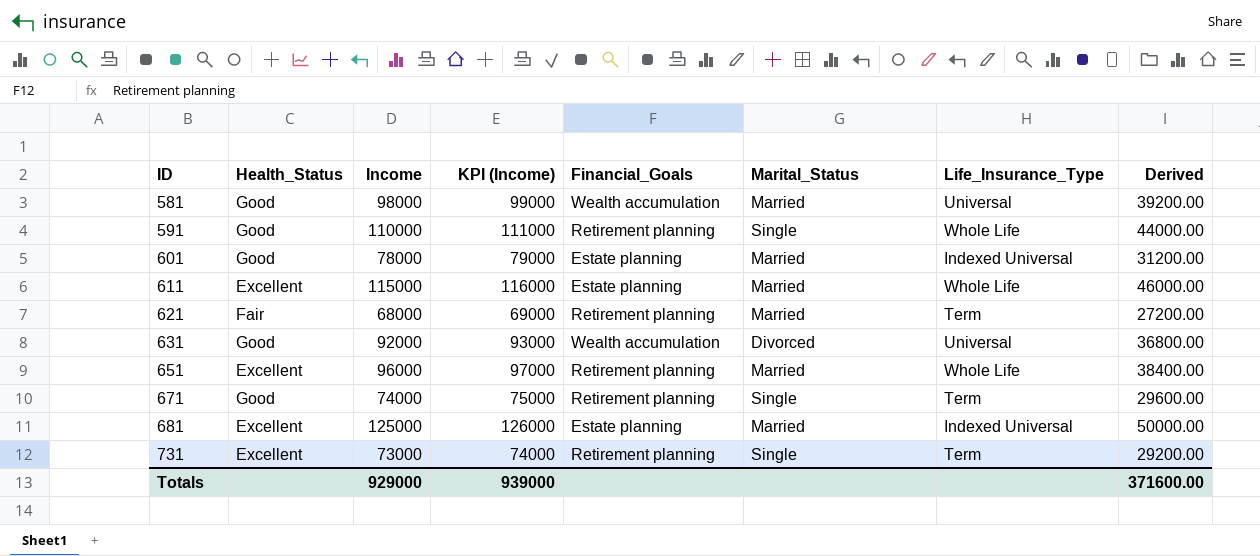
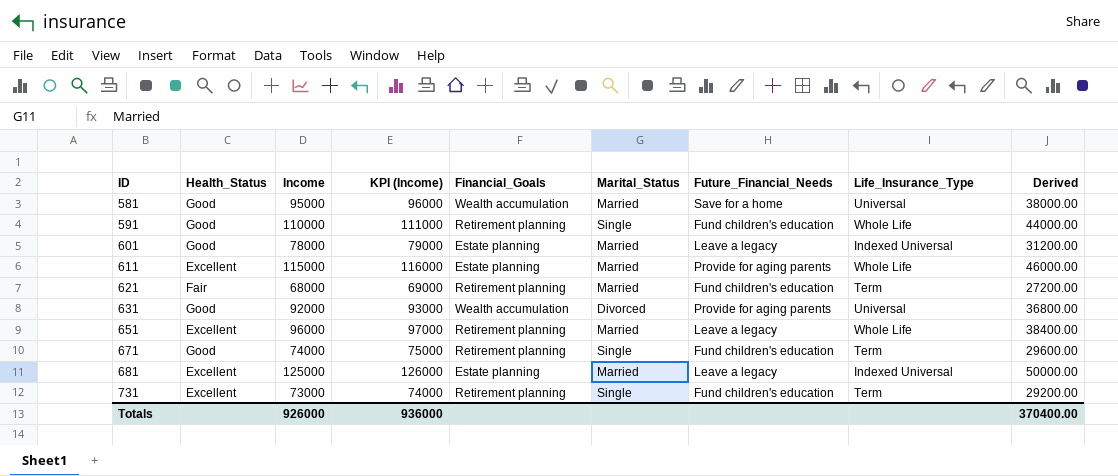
column Future_Financial_Needs | position: none -> 7
581 | Income: 98000 -> 95000
581 | KPI (Income): 99000 -> 96000
581 | Derived: 39200.00 -> 38000.00
Totals | Income: 929000 -> 926000
Totals | KPI (Income): 939000 -> 936000
Totals | Derived: 371600.00 -> 370400.00

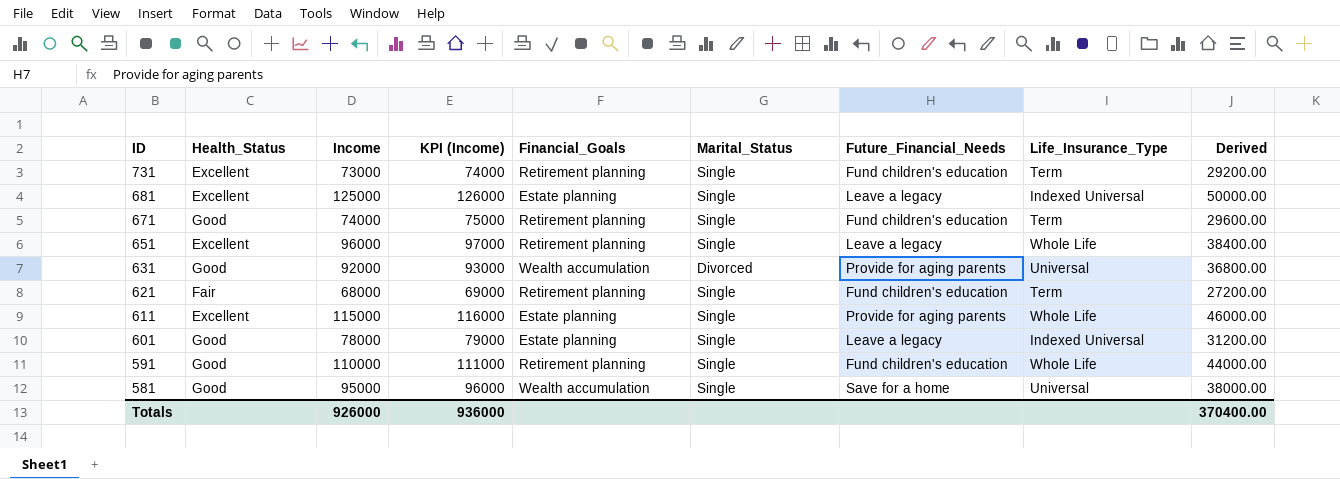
row order: ID ascending -> ID descending
681 | Marital_Status: Married -> Single
651 | Marital_Status: Married -> Single
621 | Marital_Status: Married -> Single
611 | Marital_Status: Married -> Single
601 | Marital_Status: Married -> Single
581 | Marital_Status: Married -> Single

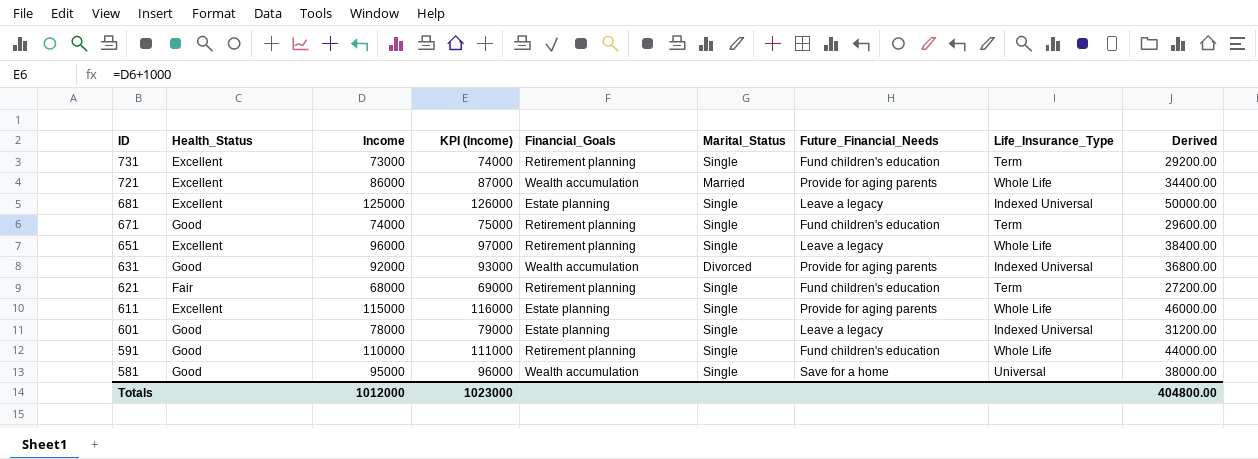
row 721: none -> Excellent | 86000 | 87000 | Wealth accumulation | Married | Provide for aging parents | Whole Life | 34400.00
631 | Life_Insurance_Type: Universal -> Indexed Universal
Totals | Income: 926000 -> 1012000
Totals | KPI (Income): 936000 -> 1023000
Totals | Derived: 370400.00 -> 404800.00

